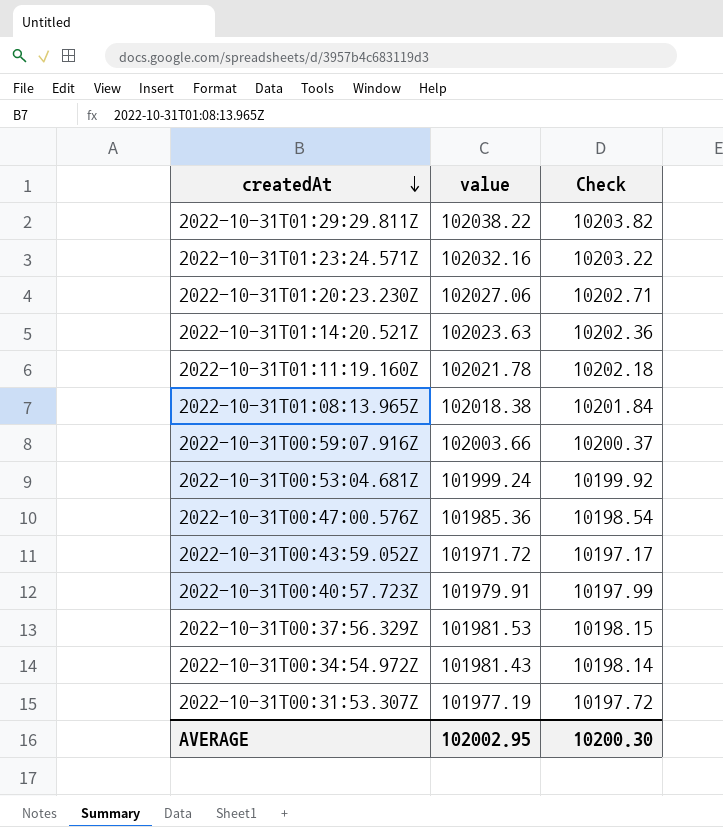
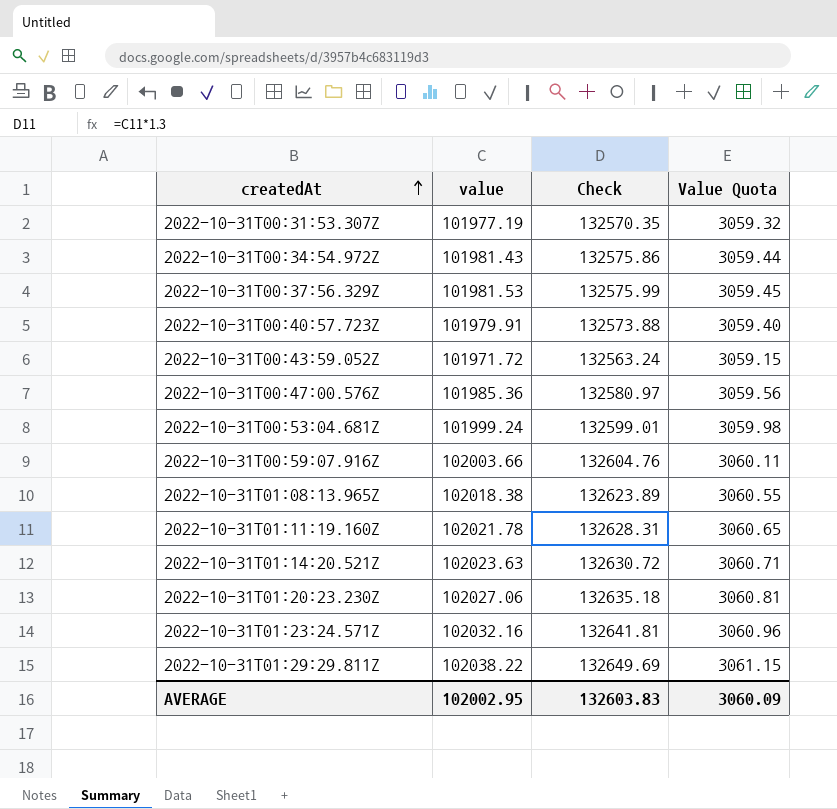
row order: createdAt descending -> createdAt ascending
column Check | formula: [value] * 0.1 -> [value] * 1.3
column Value Quota | formula: none -> [value] * 0.03
AVERAGE | Check: 10200.30 -> 132603.83

